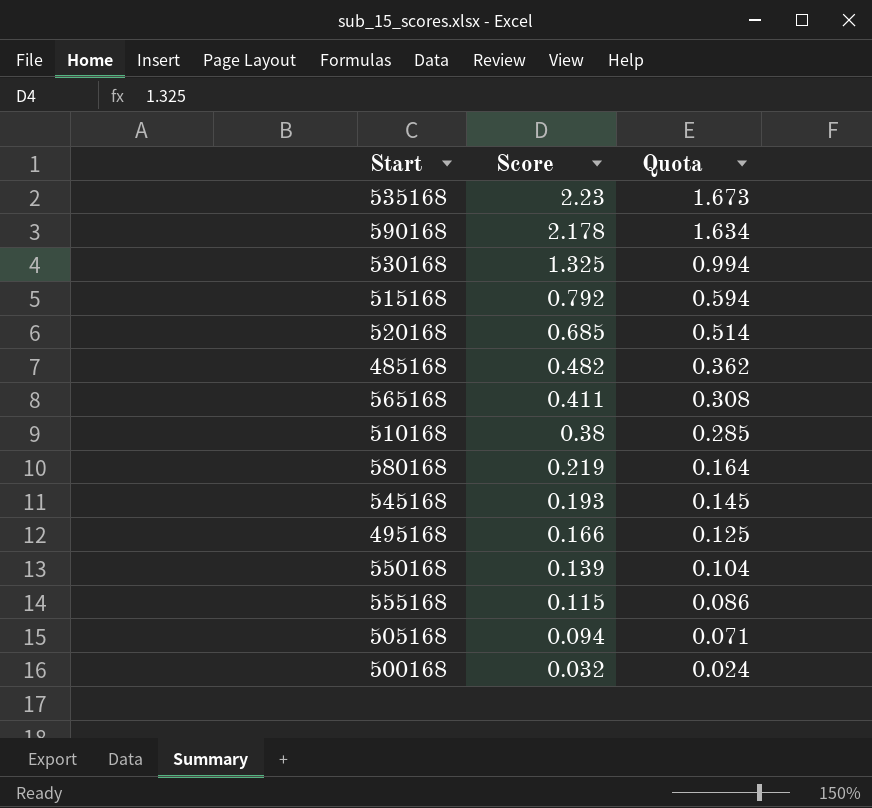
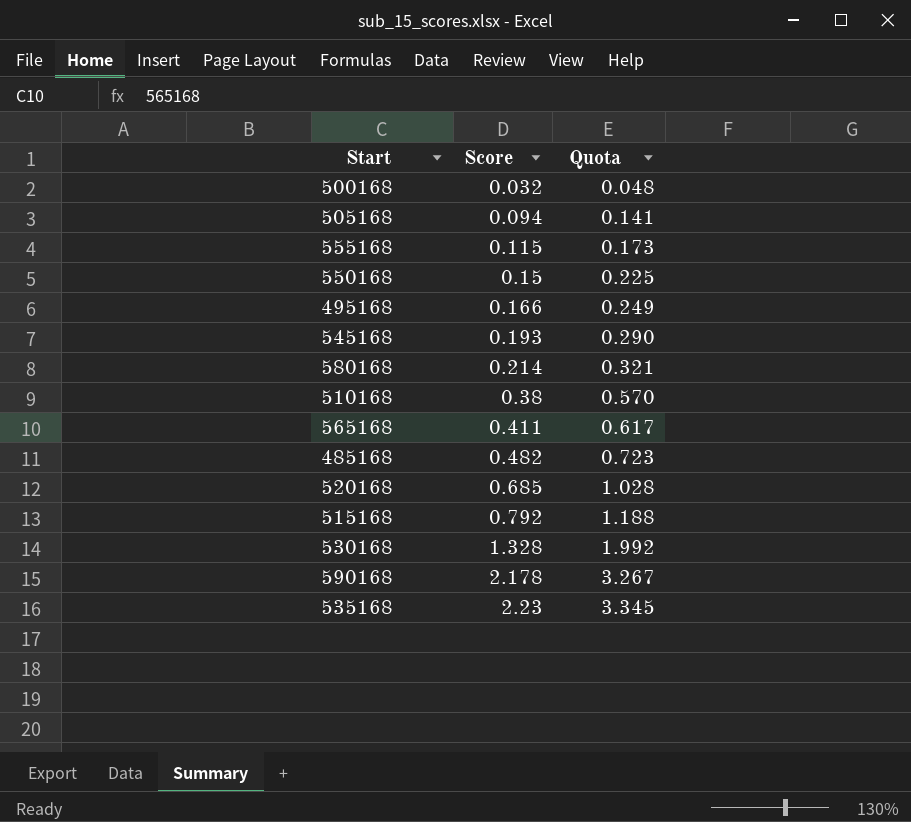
row order: Score descending -> Score ascending
column Quota | formula: [Score] * 0.75 -> [Score] * 1.5
550168 | Score: 0.139 -> 0.15
580168 | Score: 0.219 -> 0.214
530168 | Score: 1.325 -> 1.328

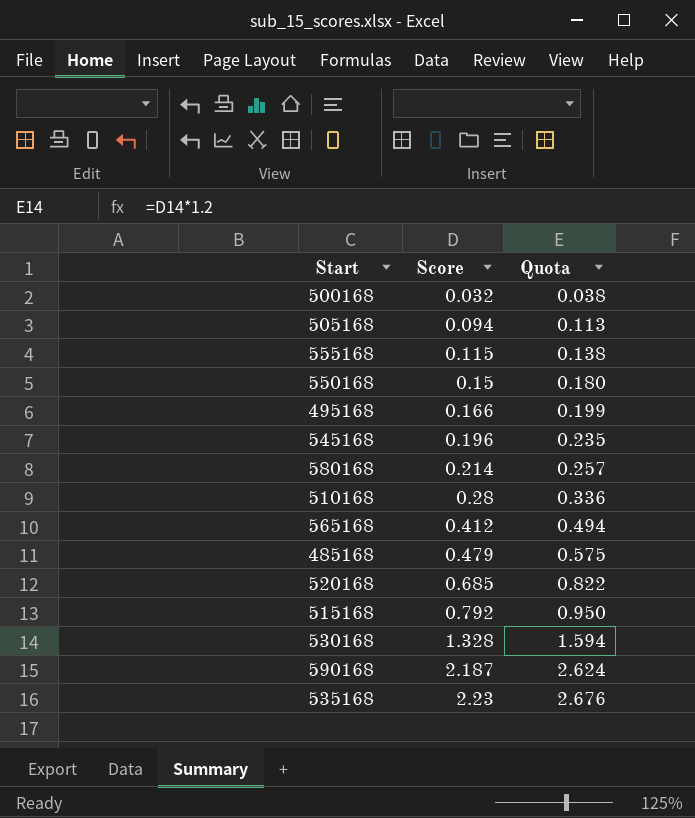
column Quota | formula: [Score] * 1.5 -> [Score] * 1.2
545168 | Score: 0.193 -> 0.196
510168 | Score: 0.38 -> 0.28
565168 | Score: 0.411 -> 0.412
485168 | Score: 0.482 -> 0.479
590168 | Score: 2.178 -> 2.187

